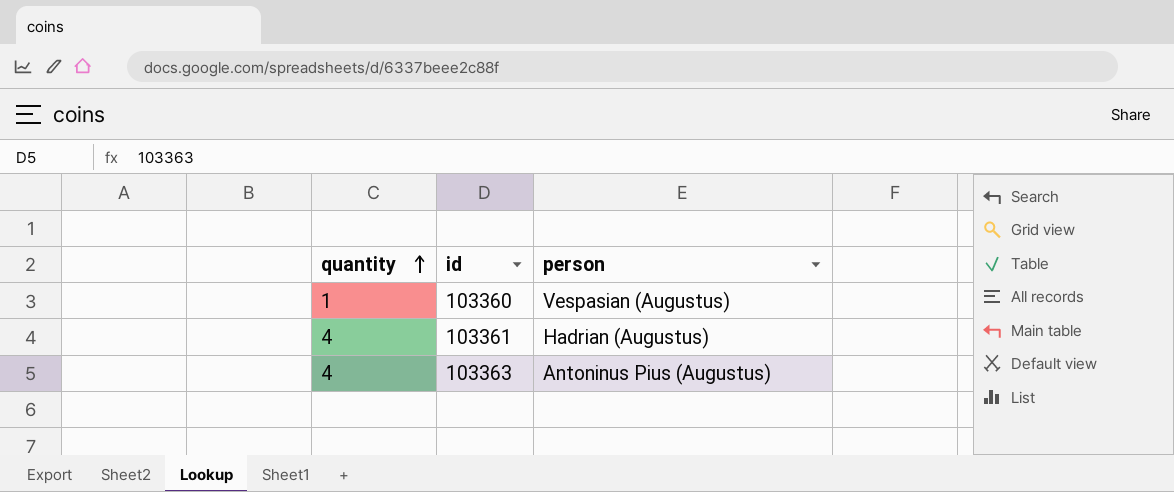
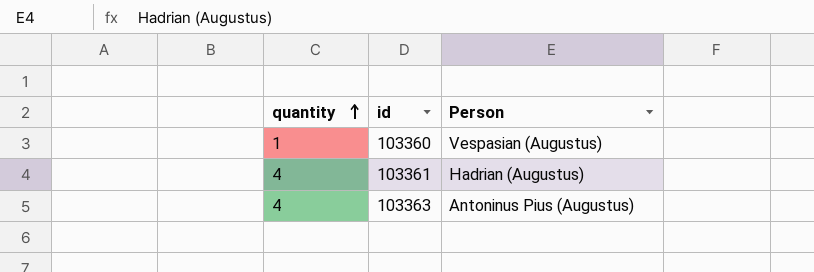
column name: person -> Person

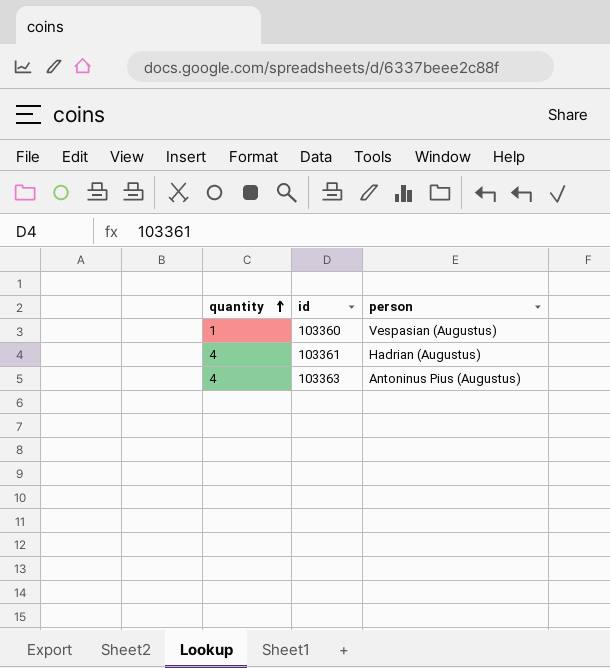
column name: Person -> person

